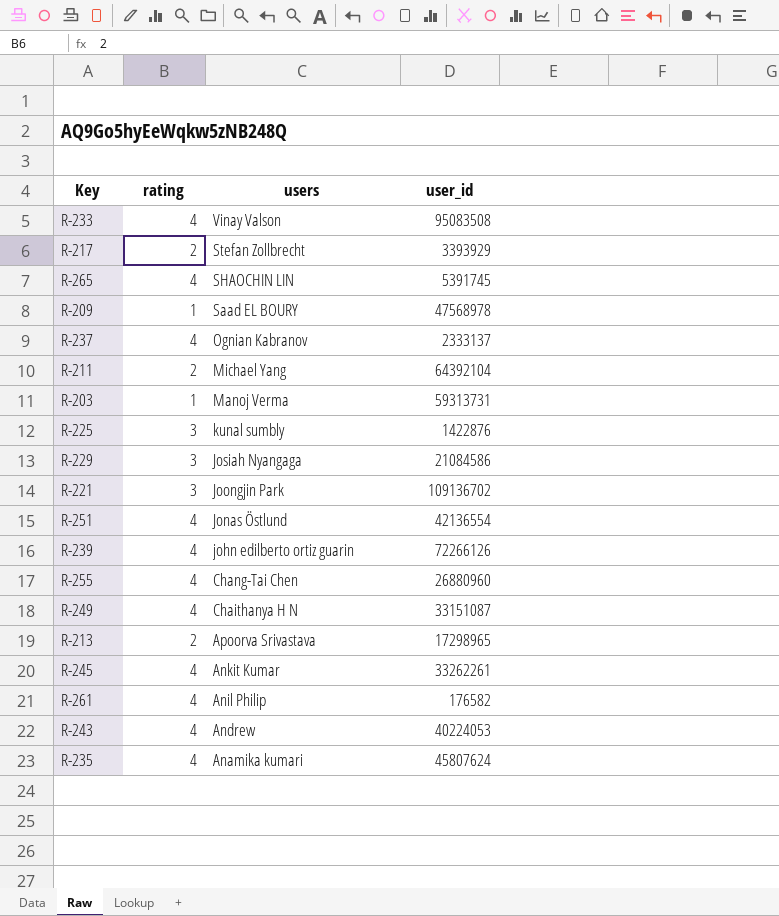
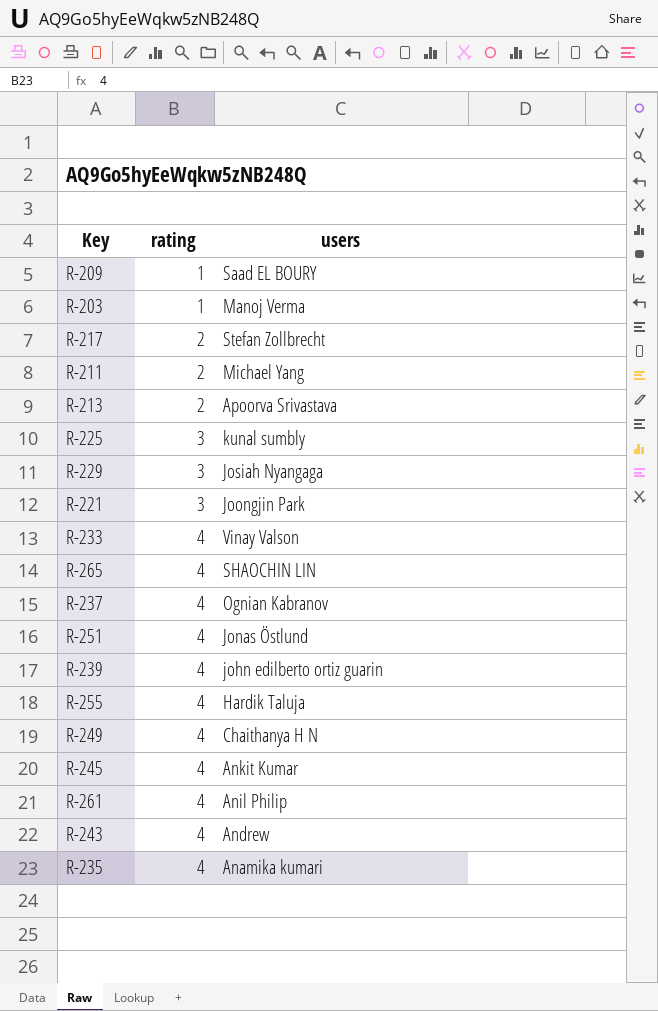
row order: users descending -> rating ascending
column user_id | position: 4 -> none
R-255 | users: Chang-Tai Chen -> Hardik Taluja

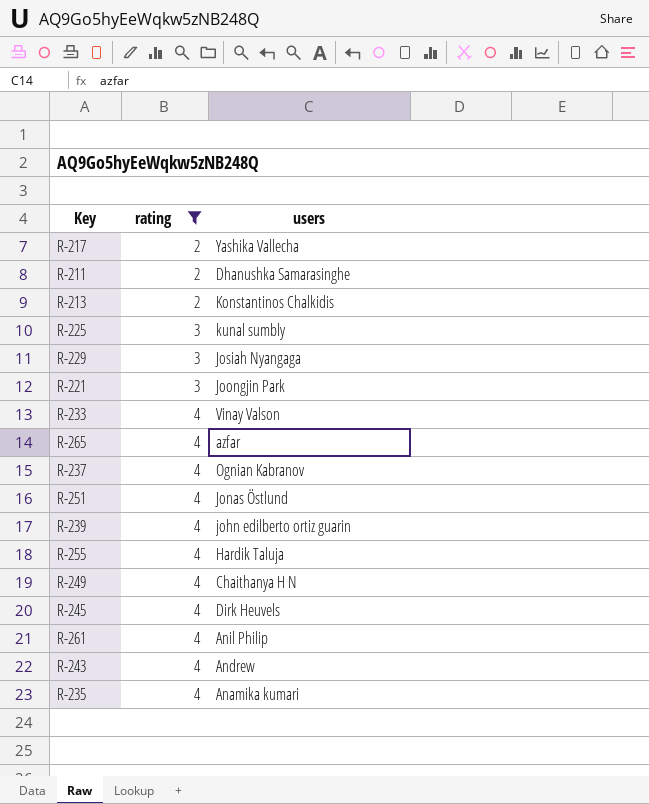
filter: none -> rating != 1
R-217 | users: Stefan Zollbrecht -> Yashika Vallecha
R-211 | users: Michael Yang -> Dhanushka Samarasinghe
R-213 | users: Apoorva Srivastava -> Konstantinos Chalkidis
R-265 | users: SHAOCHIN LIN -> azfar
R-245 | users: Ankit Kumar -> Dirk Heuvels

